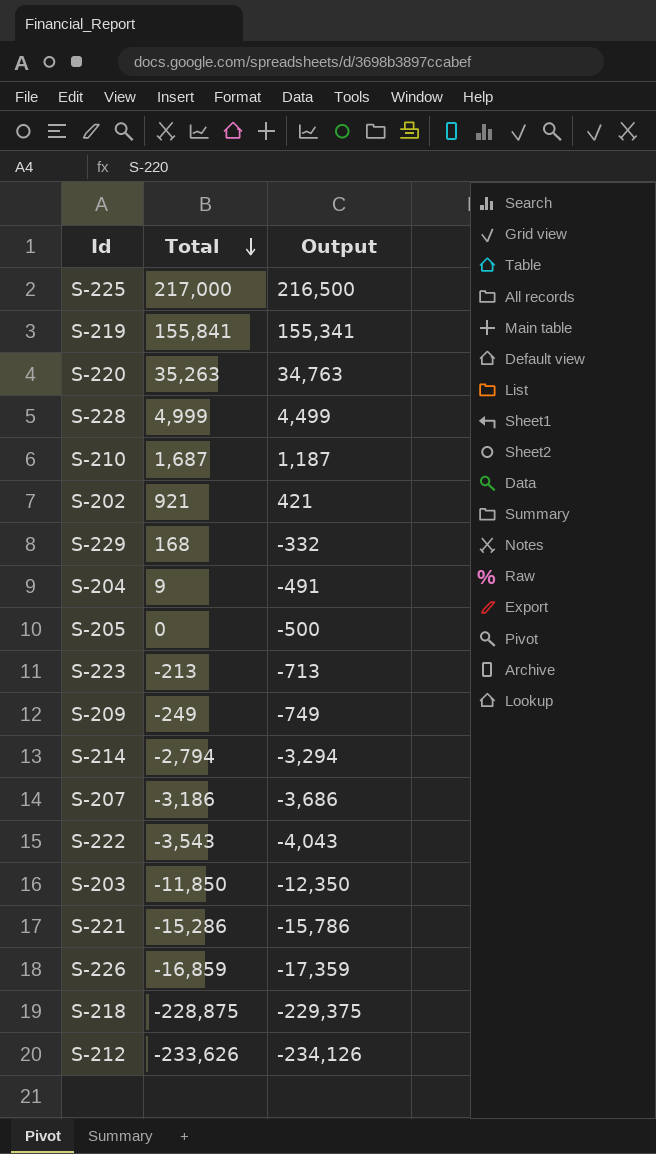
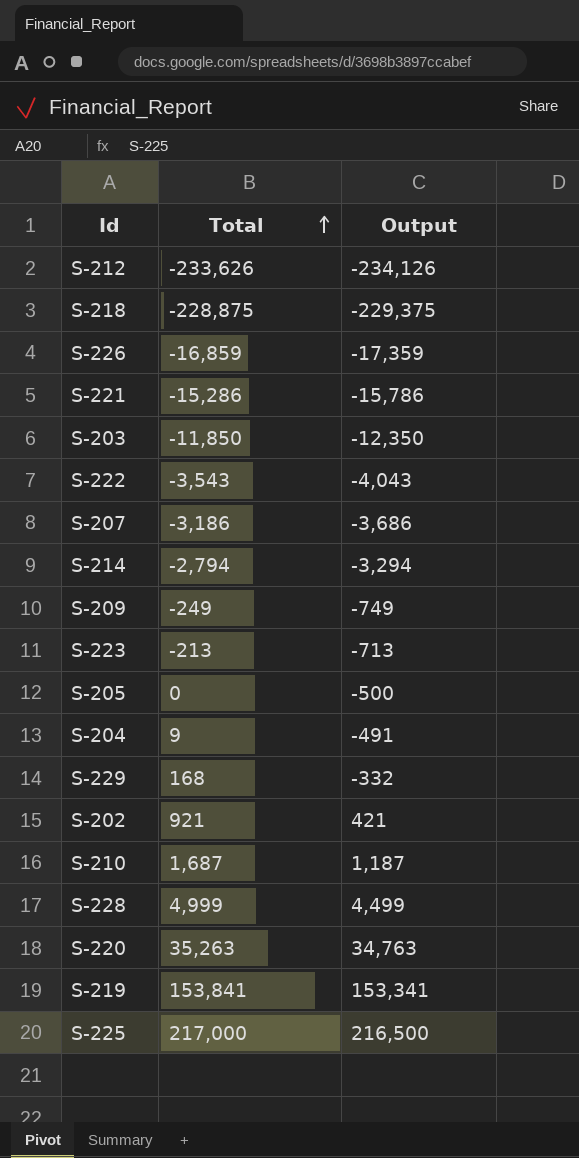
row order: Total descending -> Total ascending
S-219 | Total: 155,841 -> 153,841
S-219 | Output: 155,341 -> 153,341

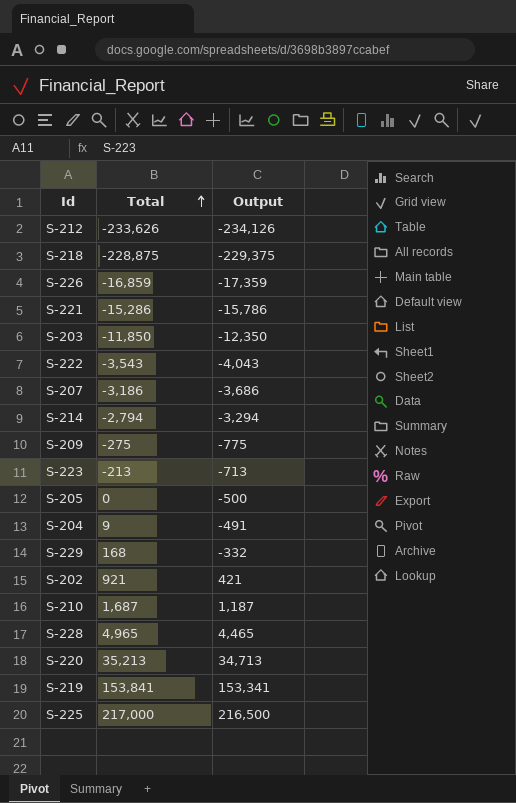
S-209 | Total: -249 -> -275
S-209 | Output: -749 -> -775
S-228 | Total: 4,999 -> 4,965
S-228 | Output: 4,499 -> 4,465
S-220 | Total: 35,263 -> 35,213
S-220 | Output: 34,763 -> 34,713

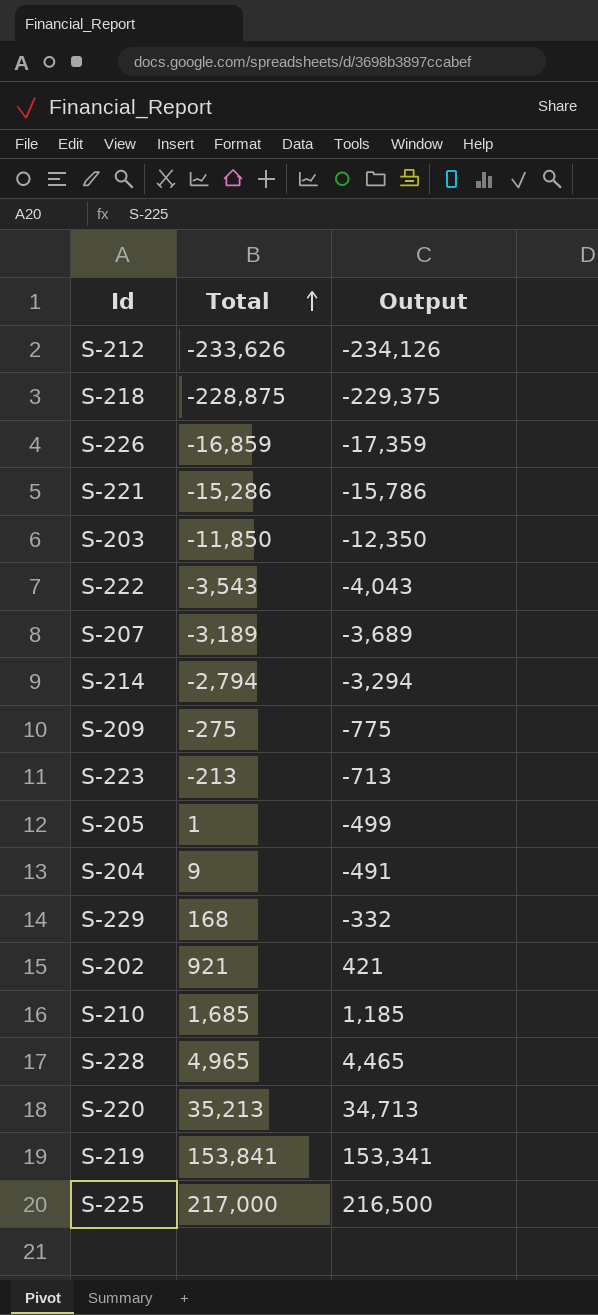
S-207 | Total: -3,186 -> -3,189
S-207 | Output: -3,686 -> -3,689
S-205 | Total: 0 -> 1
S-205 | Output: -500 -> -499
S-210 | Total: 1,687 -> 1,685
S-210 | Output: 1,187 -> 1,185

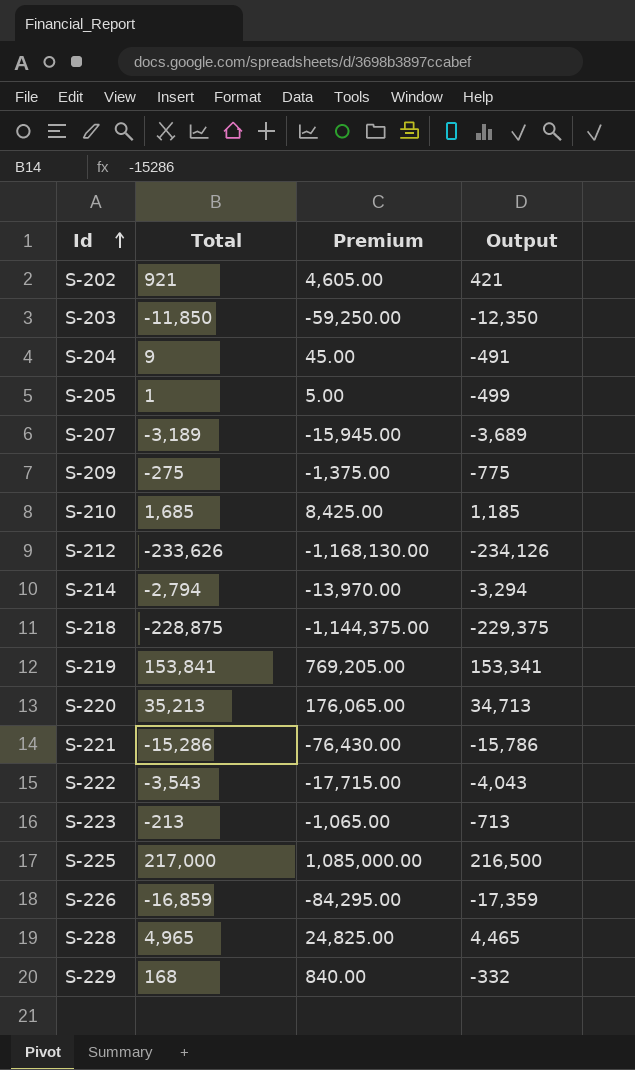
row order: Total ascending -> Id ascending
column Premium | formula: none -> [Total] * 5

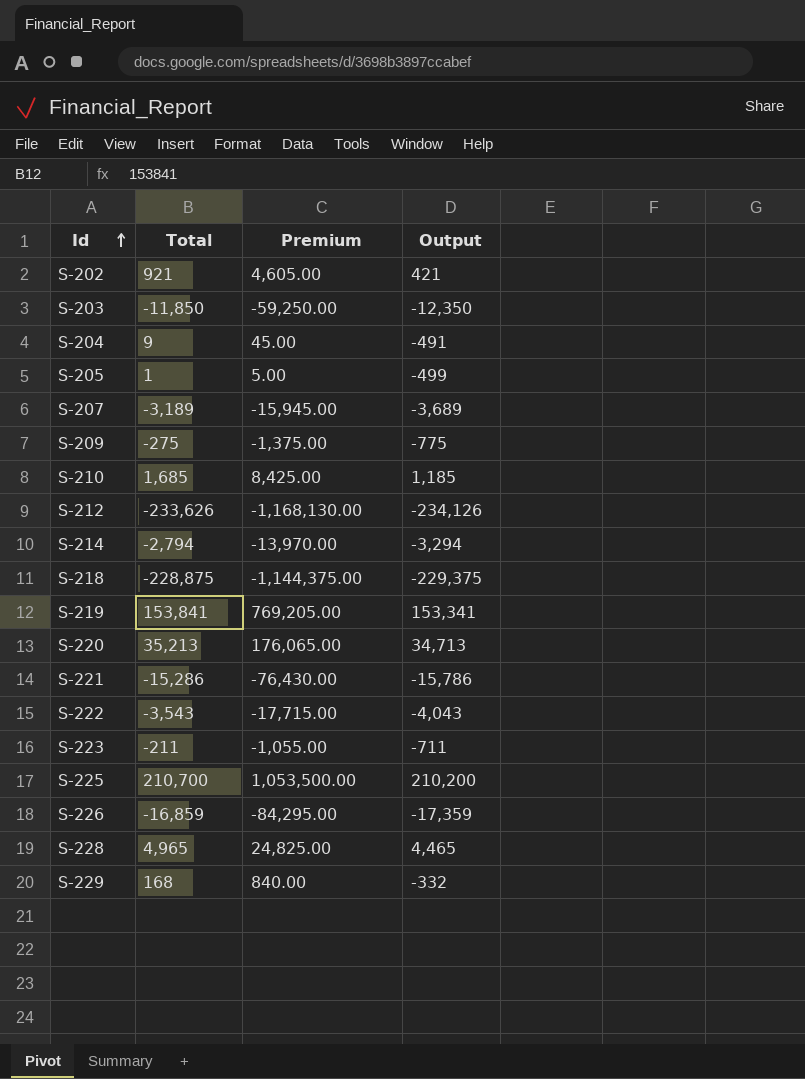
S-223 | Total: -213 -> -211
S-223 | Premium: -1,065.00 -> -1,055.00
S-223 | Output: -713 -> -711
S-225 | Total: 217,000 -> 210,700
S-225 | Premium: 1,085,000.00 -> 1,053,500.00
S-225 | Output: 216,500 -> 210,200

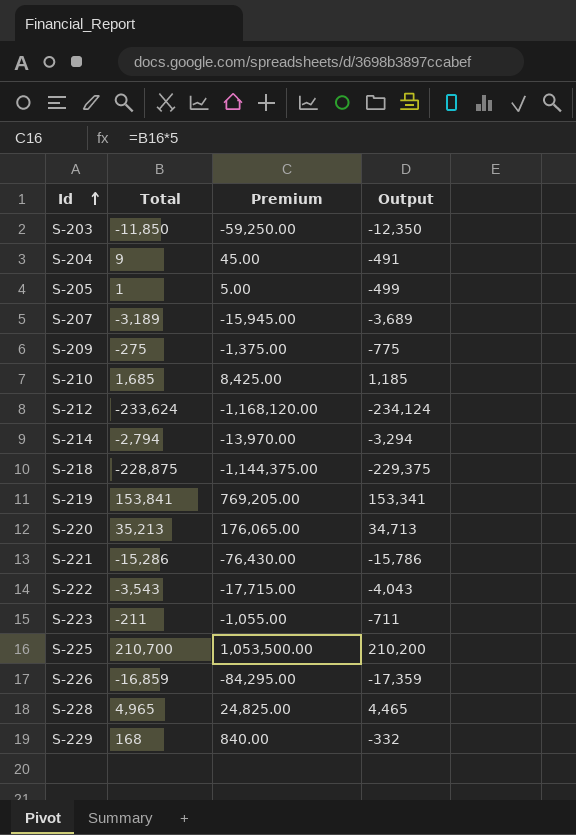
row S-202: 921 | 4,605.00 | 421 -> none
S-212 | Total: -233,626 -> -233,624
S-212 | Premium: -1,168,130.00 -> -1,168,120.00
S-212 | Output: -234,126 -> -234,124

